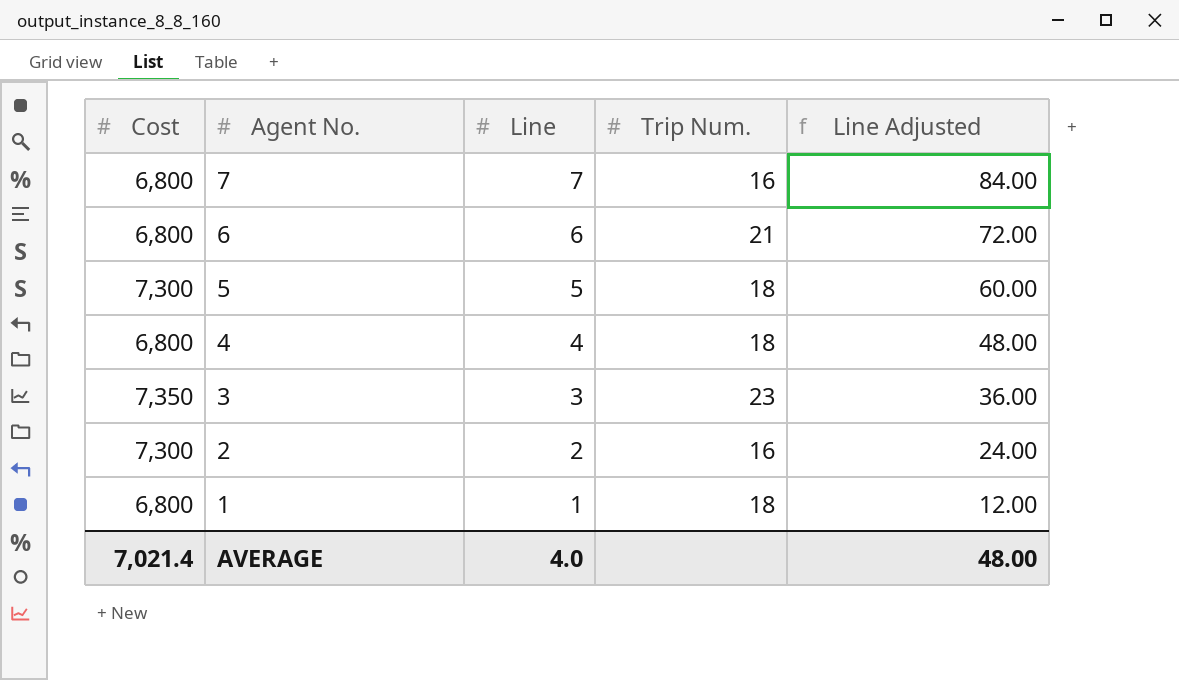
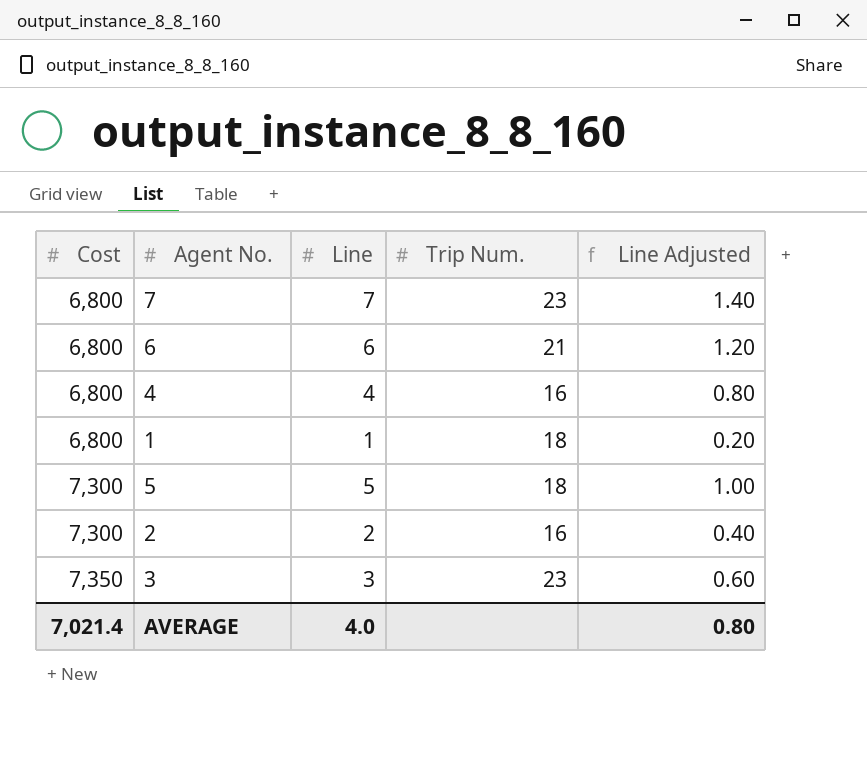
row order: Agent No. descending -> Cost ascending
column Line Adjusted | formula: [Line] * 12 -> [Line] * 0.2
7 | Trip Num.: 16 -> 23
4 | Trip Num.: 18 -> 16
AVERAGE | Line Adjusted: 48.00 -> 0.80

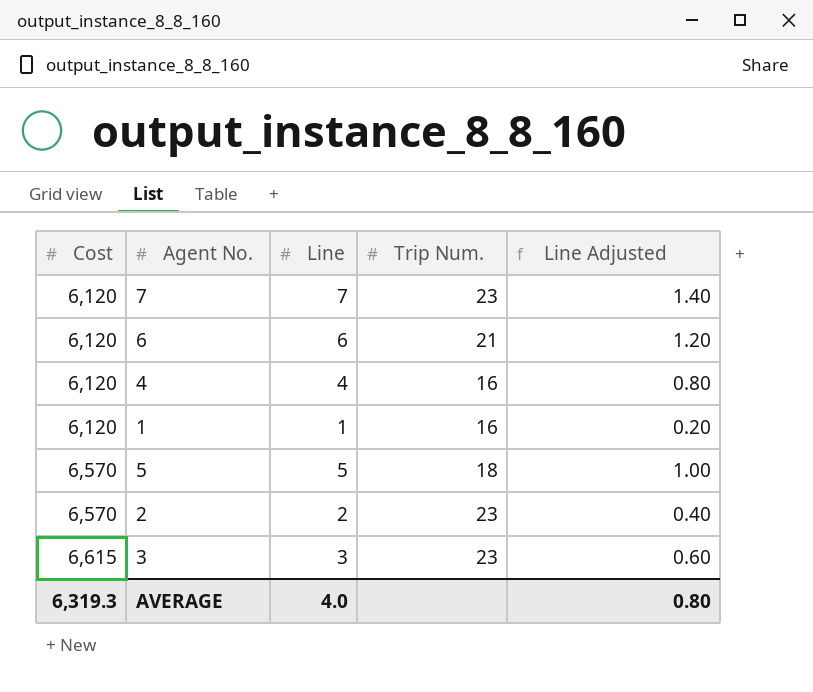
7 | Cost: 6,800 -> 6,120
6 | Cost: 6,800 -> 6,120
4 | Cost: 6,800 -> 6,120
1 | Cost: 6,800 -> 6,120
1 | Trip Num.: 18 -> 16
5 | Cost: 7,300 -> 6,570
2 | Cost: 7,300 -> 6,570
2 | Trip Num.: 16 -> 23
3 | Cost: 7,350 -> 6,615
AVERAGE | Cost: 7,021.4 -> 6,319.3

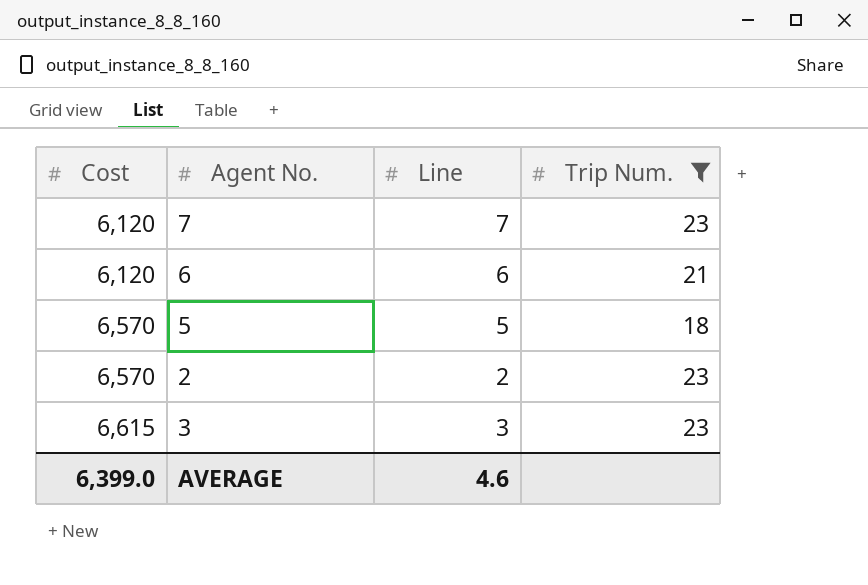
filter: none -> Trip Num. != 16
column Line Adjusted | formula: [Line] * 0.2 -> none
AVERAGE | Cost: 6,319.3 -> 6,399.0
AVERAGE | Line: 4.0 -> 4.6

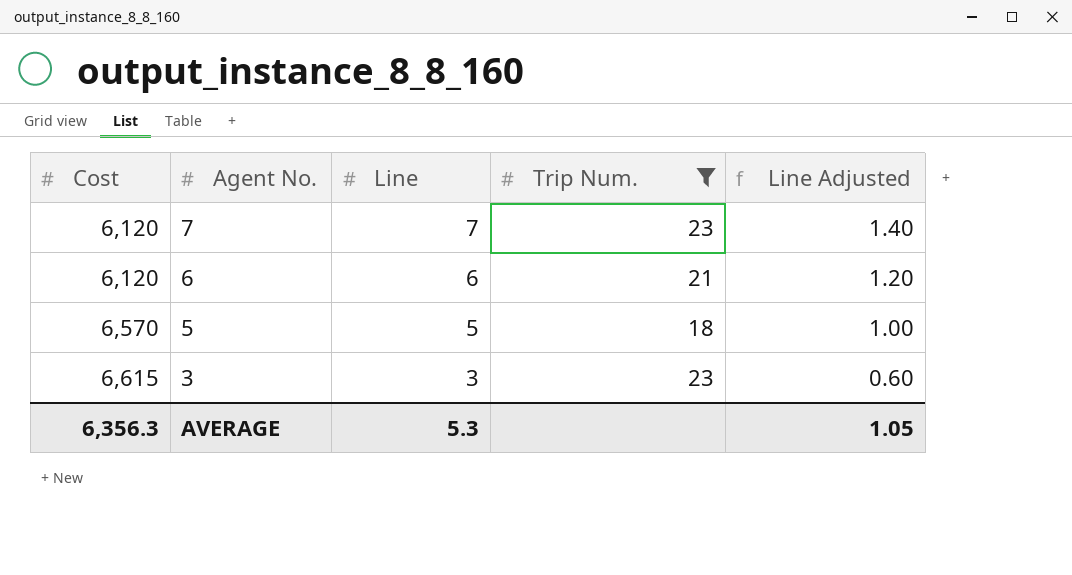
column Line Adjusted | formula: none -> [Line] * 0.2
row 2: 6,570 | 2 | 23 -> none
AVERAGE | Cost: 6,399.0 -> 6,356.3
AVERAGE | Line: 4.6 -> 5.3

